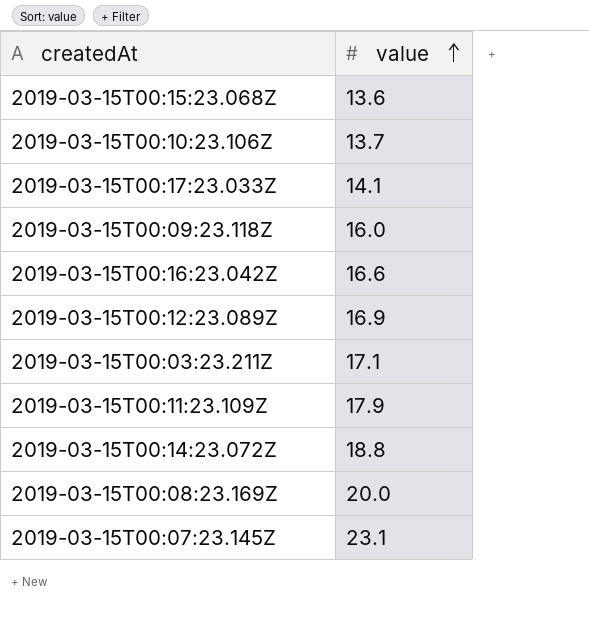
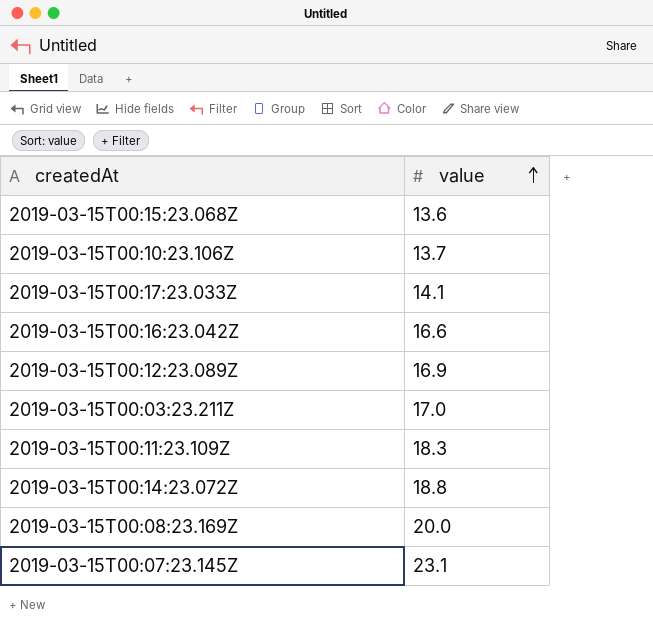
row 2019-03-15T00:09:23.118Z: 16.0 -> none
2019-03-15T00:03:23.211Z | value: 17.1 -> 17.0
2019-03-15T00:11:23.109Z | value: 17.9 -> 18.3

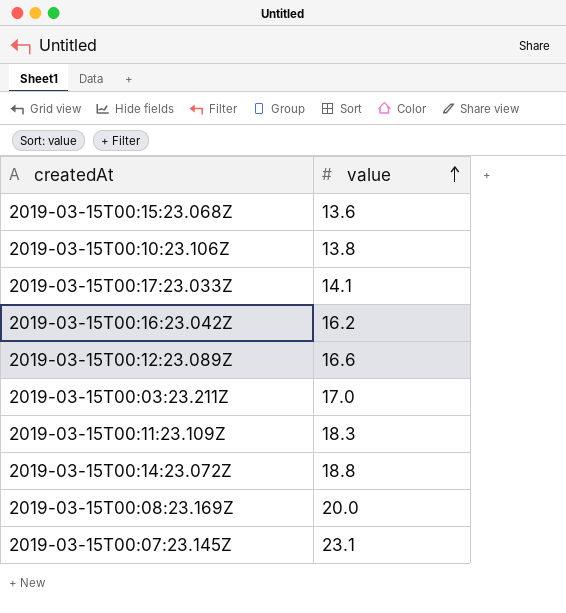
2019-03-15T00:10:23.106Z | value: 13.7 -> 13.8
2019-03-15T00:16:23.042Z | value: 16.6 -> 16.2
2019-03-15T00:12:23.089Z | value: 16.9 -> 16.6

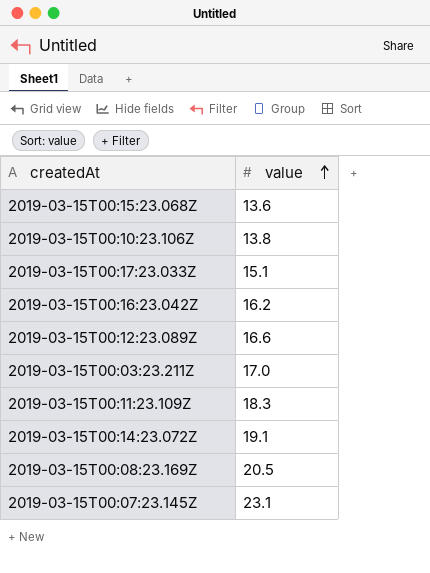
2019-03-15T00:17:23.033Z | value: 14.1 -> 15.1
2019-03-15T00:14:23.072Z | value: 18.8 -> 19.1
2019-03-15T00:08:23.169Z | value: 20.0 -> 20.5

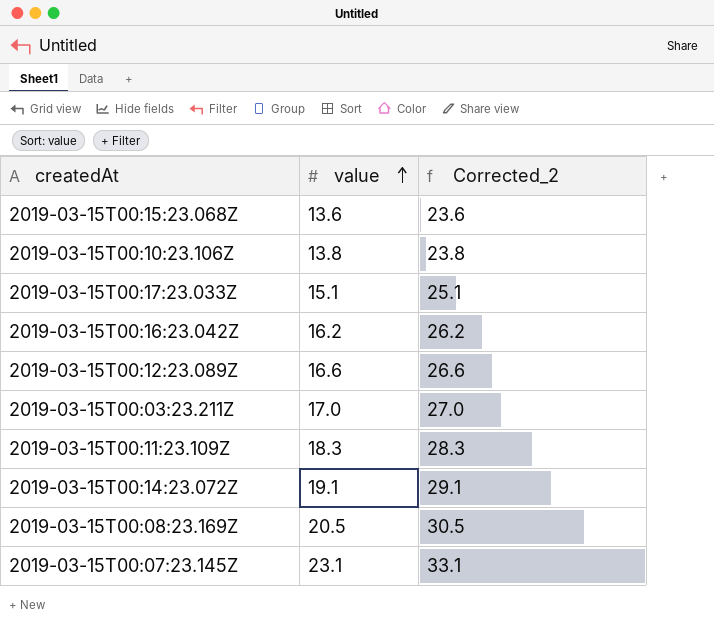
column Corrected_2 | formula: none -> [value] + 10

